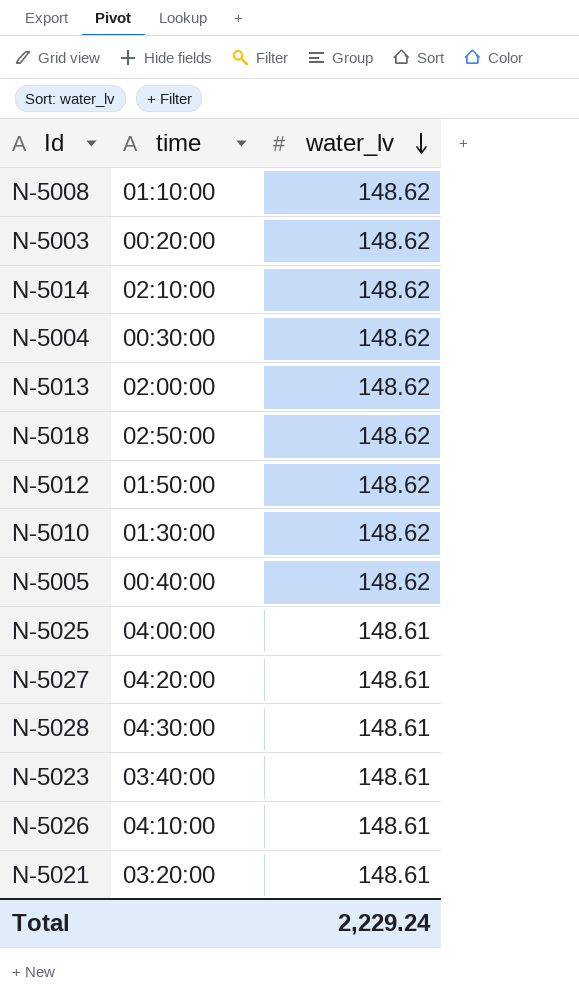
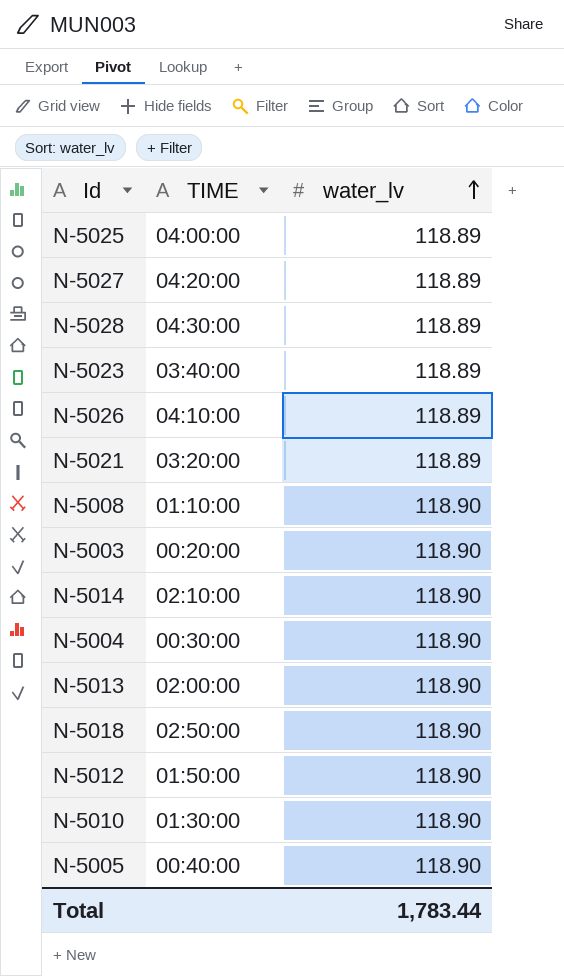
row order: water_lv descending -> water_lv ascending
column name: time -> TIME
N-5025 | water_lv: 148.61 -> 118.89
N-5027 | water_lv: 148.61 -> 118.89
N-5028 | water_lv: 148.61 -> 118.89
N-5023 | water_lv: 148.61 -> 118.89
N-5026 | water_lv: 148.61 -> 118.89
N-5021 | water_lv: 148.61 -> 118.89
N-5008 | water_lv: 148.62 -> 118.90
N-5003 | water_lv: 148.62 -> 118.90
N-5014 | water_lv: 148.62 -> 118.90
N-5004 | water_lv: 148.62 -> 118.90
N-5013 | water_lv: 148.62 -> 118.90
N-5018 | water_lv: 148.62 -> 118.90
N-5012 | water_lv: 148.62 -> 118.90
N-5010 | water_lv: 148.62 -> 118.90
N-5005 | water_lv: 148.62 -> 118.90
Total | water_lv: 2,229.24 -> 1,783.44

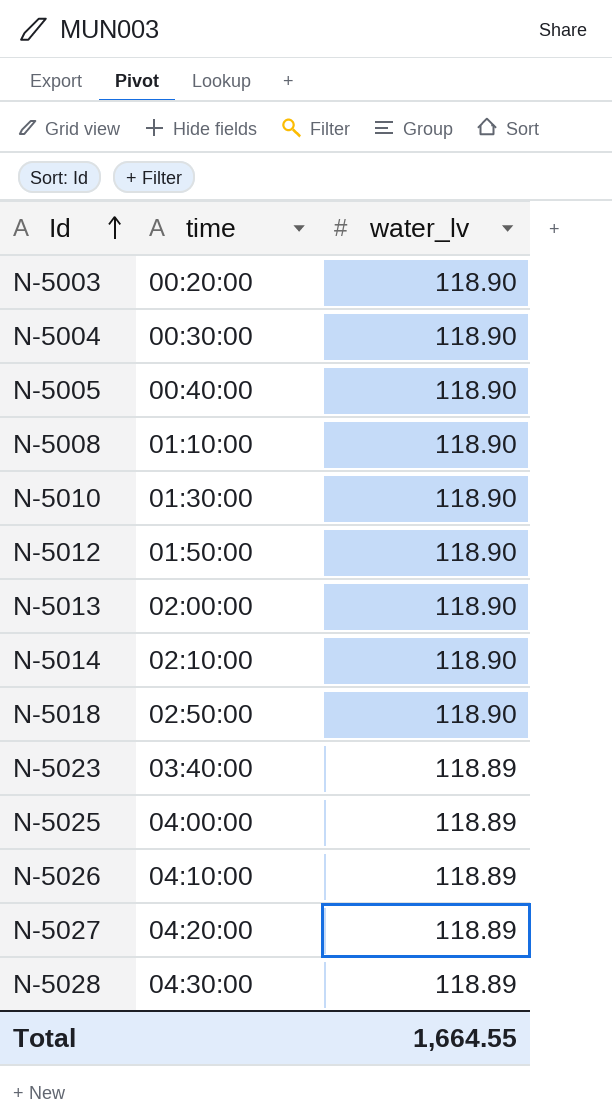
row order: water_lv ascending -> Id ascending
column name: TIME -> time
row N-5021: 03:20:00 | 118.89 -> none
Total | water_lv: 1,783.44 -> 1,664.55

